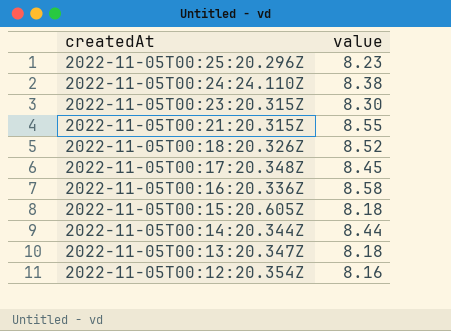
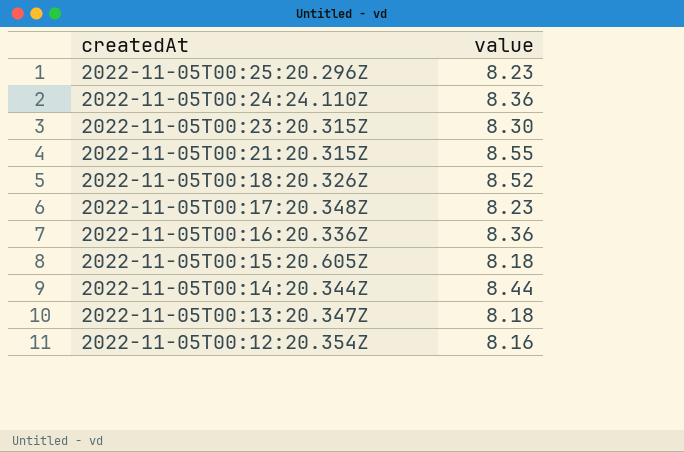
2022-11-05T00:24:24.110Z | value: 8.38 -> 8.36
2022-11-05T00:17:20.348Z | value: 8.45 -> 8.23
2022-11-05T00:16:20.336Z | value: 8.58 -> 8.36

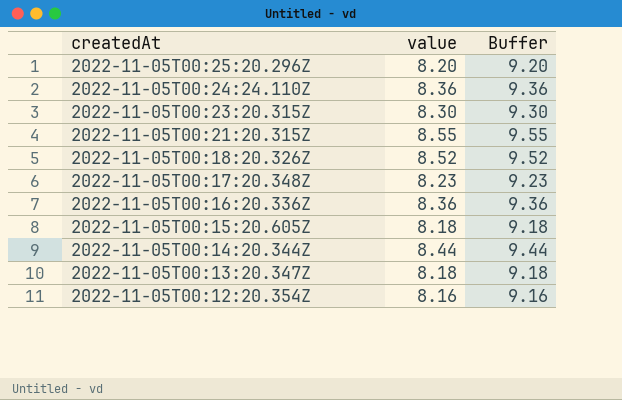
column Buffer | formula: none -> [value] + 1
2022-11-05T00:25:20.296Z | value: 8.23 -> 8.20

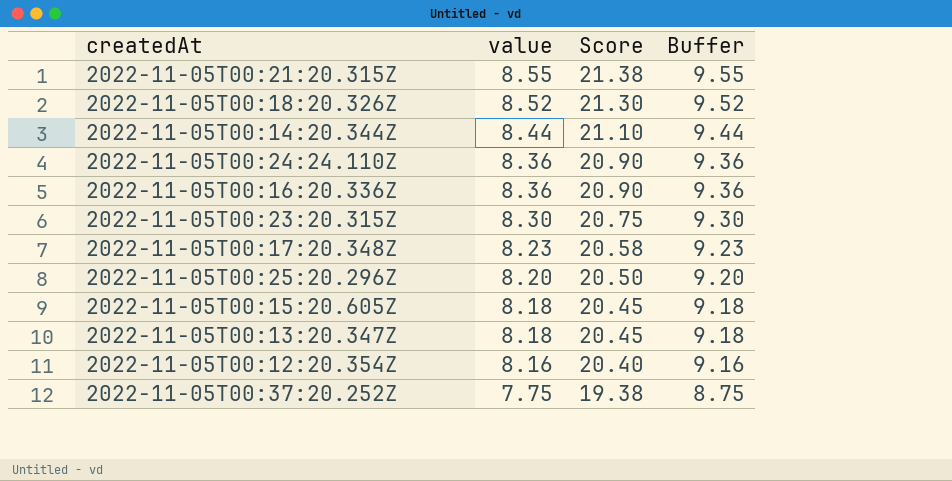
row order: createdAt descending -> value descending
column Score | formula: none -> [value] * 2.5
row 2022-11-05T00:37:20.252Z: none -> 7.75 | 19.38 | 8.75

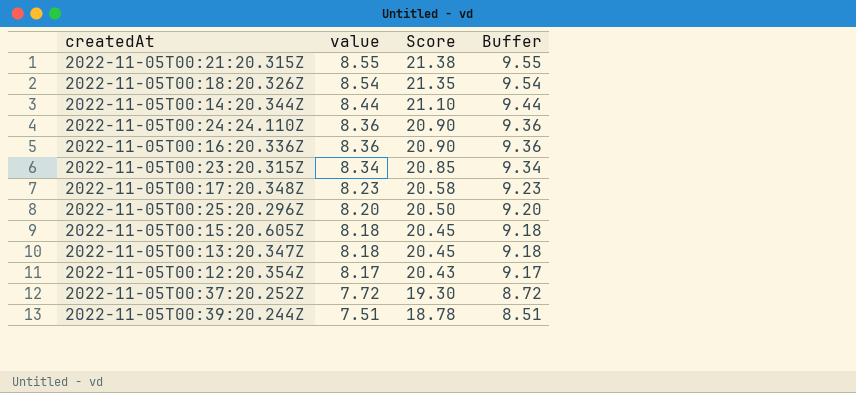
2022-11-05T00:18:20.326Z | value: 8.52 -> 8.54
2022-11-05T00:18:20.326Z | Score: 21.30 -> 21.35
2022-11-05T00:18:20.326Z | Buffer: 9.52 -> 9.54
2022-11-05T00:23:20.315Z | value: 8.30 -> 8.34
2022-11-05T00:23:20.315Z | Score: 20.75 -> 20.85
2022-11-05T00:23:20.315Z | Buffer: 9.30 -> 9.34
2022-11-05T00:12:20.354Z | value: 8.16 -> 8.17
2022-11-05T00:12:20.354Z | Score: 20.40 -> 20.43
2022-11-05T00:12:20.354Z | Buffer: 9.16 -> 9.17
2022-11-05T00:37:20.252Z | value: 7.75 -> 7.72
2022-11-05T00:37:20.252Z | Score: 19.38 -> 19.30
2022-11-05T00:37:20.252Z | Buffer: 8.75 -> 8.72
row 2022-11-05T00:39:20.244Z: none -> 7.51 | 18.78 | 8.51

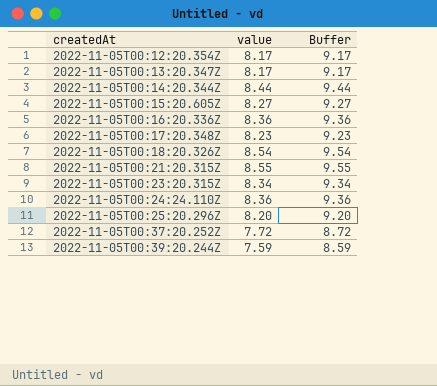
row order: value descending -> createdAt ascending
column Score | formula: [value] * 2.5 -> none
2022-11-05T00:13:20.347Z | value: 8.18 -> 8.17
2022-11-05T00:13:20.347Z | Buffer: 9.18 -> 9.17
2022-11-05T00:15:20.605Z | value: 8.18 -> 8.27
2022-11-05T00:15:20.605Z | Buffer: 9.18 -> 9.27
2022-11-05T00:39:20.244Z | value: 7.51 -> 7.59
2022-11-05T00:39:20.244Z | Buffer: 8.51 -> 8.59

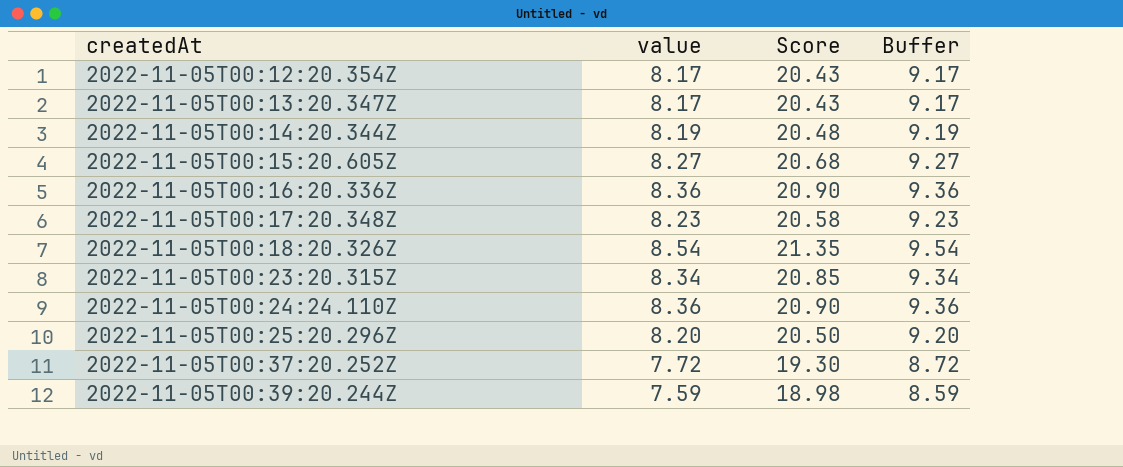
column Score | formula: none -> [value] * 2.5
row 2022-11-05T00:21:20.315Z: 8.55 | 9.55 -> none
2022-11-05T00:14:20.344Z | value: 8.44 -> 8.19
2022-11-05T00:14:20.344Z | Buffer: 9.44 -> 9.19

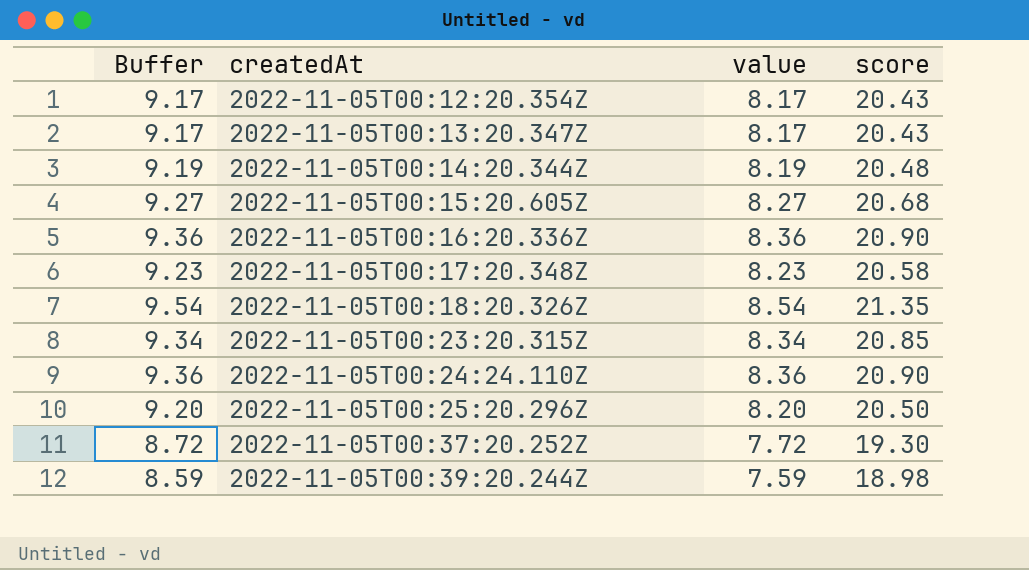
column Buffer | position: 4 -> 1
column name: Score -> score

